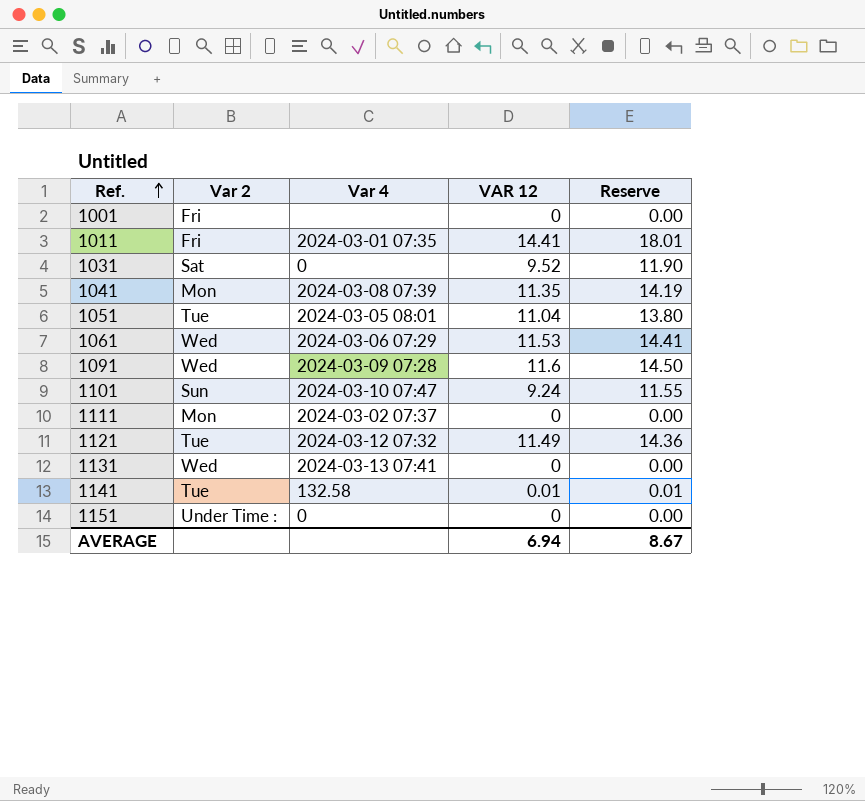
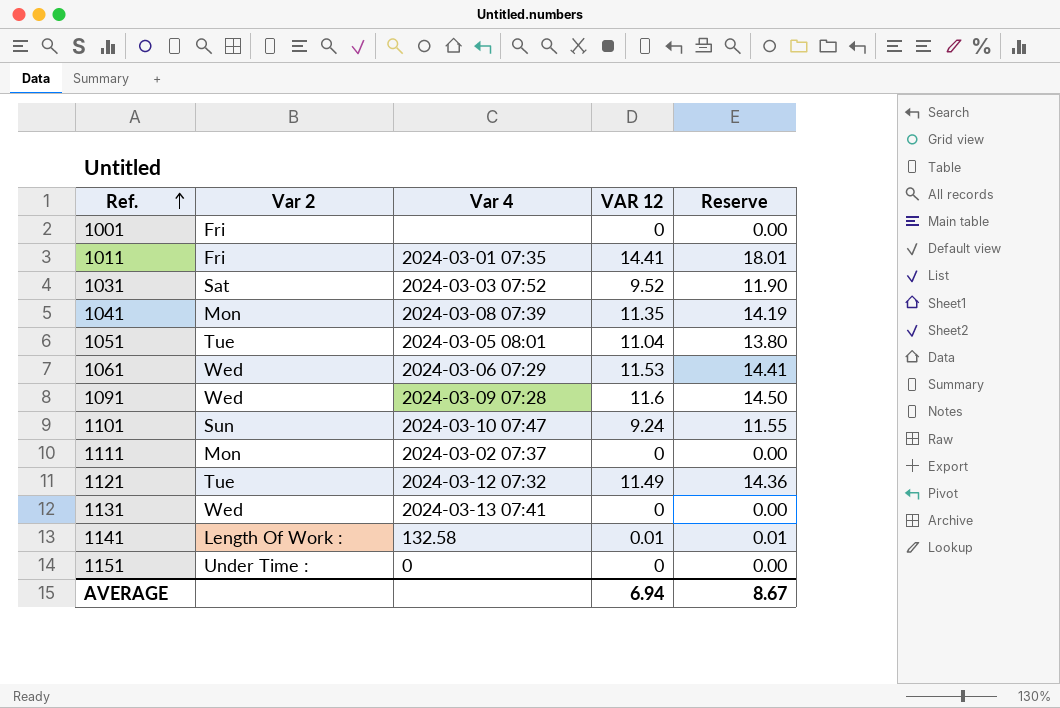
1031 | Var 4: 0 -> 2024-03-03 07:52
1141 | Var 2: Tue -> Length Of Work :

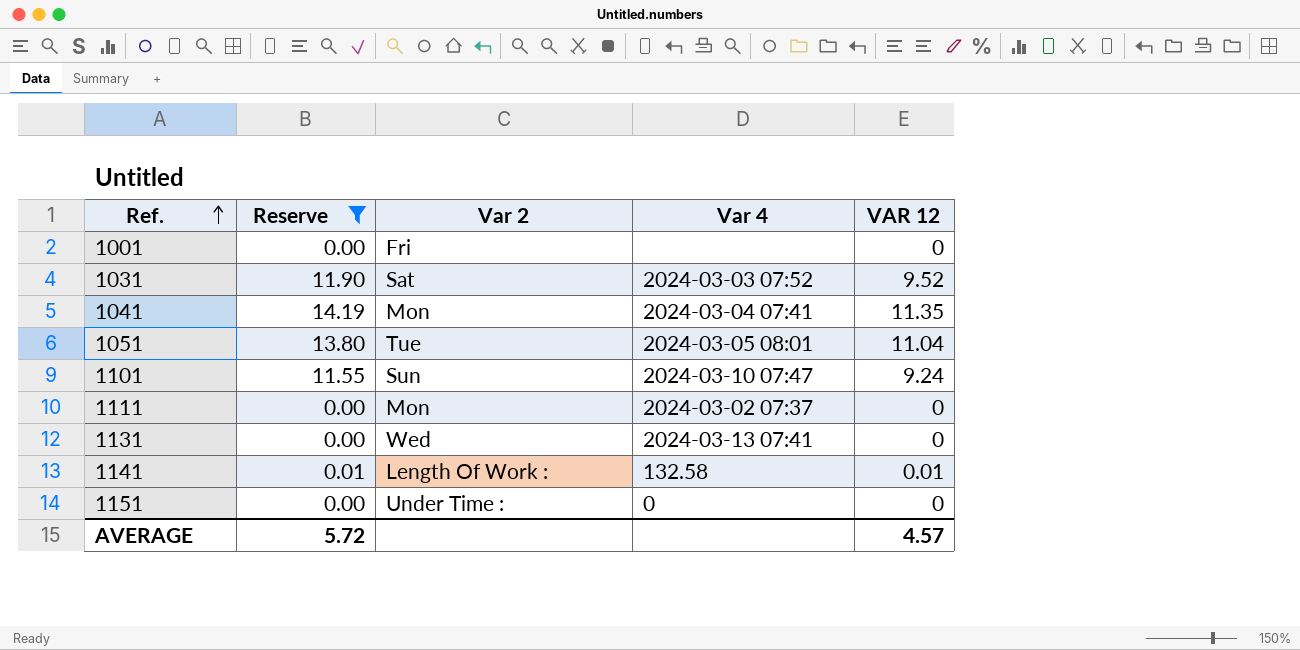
filter: none -> Reserve <= 14.19
column Reserve | position: 5 -> 2
1041 | Var 4: 2024-03-08 07:39 -> 2024-03-04 07:41
AVERAGE | Reserve: 8.67 -> 5.72
AVERAGE | VAR 12: 6.94 -> 4.57

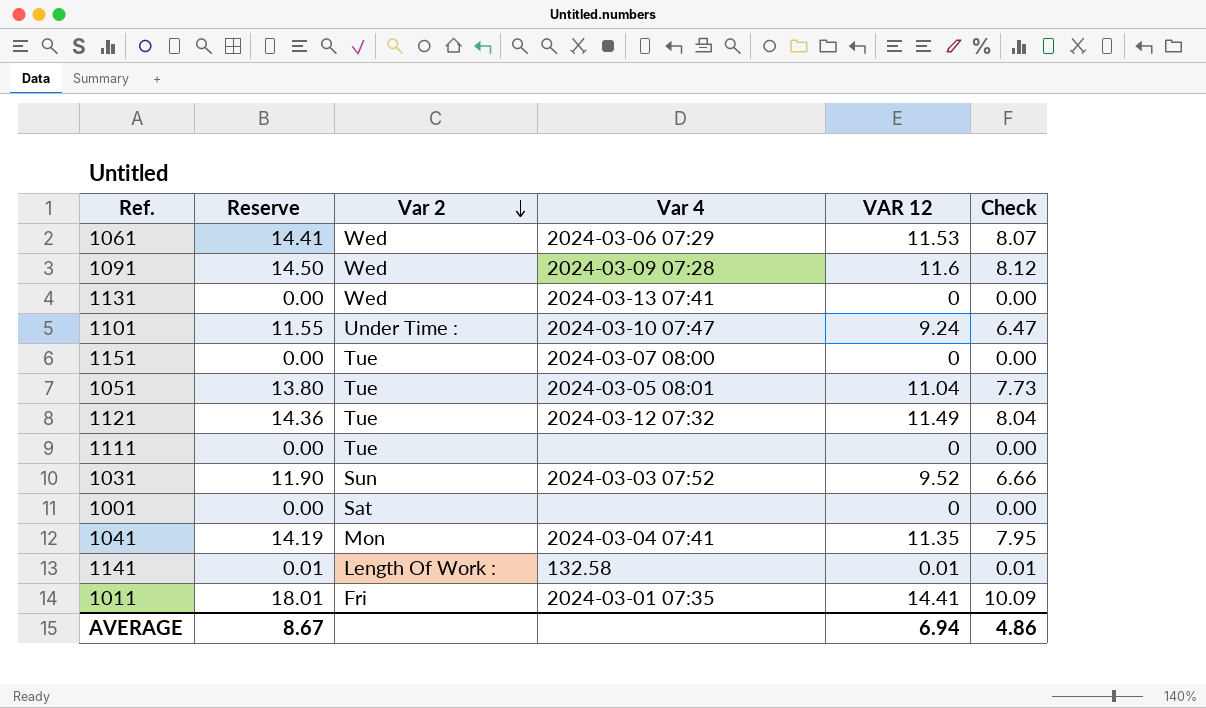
filter: Reserve <= 14.19 -> none
row order: Ref. ascending -> Var 2 descending
column Check | formula: none -> [VAR 12] * 0.7
1101 | Var 2: Sun -> Under Time :
1151 | Var 2: Under Time : -> Tue
1151 | Var 4: 0 -> 2024-03-07 08:00
1111 | Var 2: Mon -> Tue
1111 | Var 4: 2024-03-02 07:37 -> none
1031 | Var 2: Sat -> Sun
1001 | Var 2: Fri -> Sat
AVERAGE | Reserve: 5.72 -> 8.67
AVERAGE | VAR 12: 4.57 -> 6.94

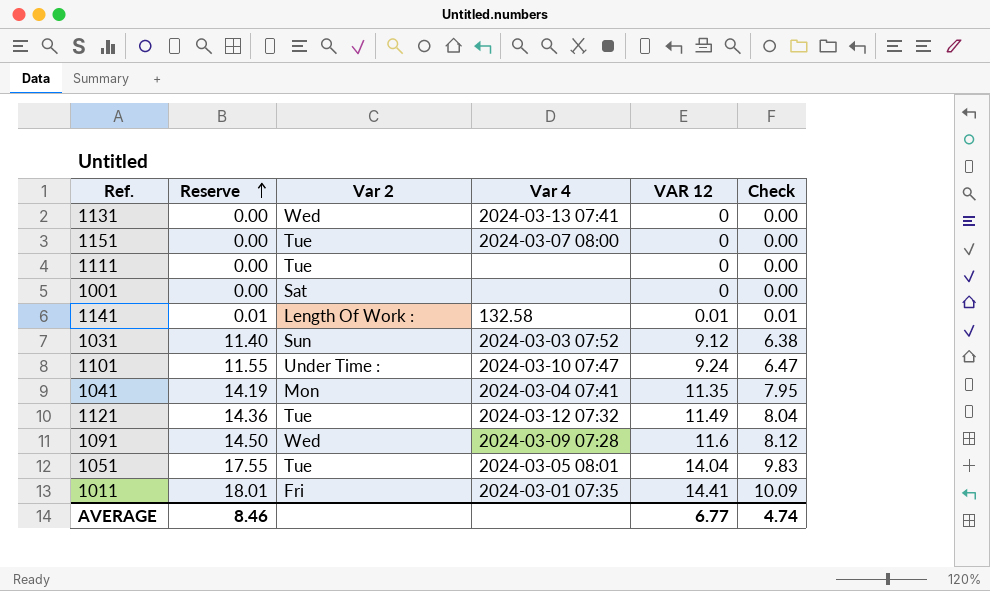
row order: Var 2 descending -> Reserve ascending
row 1061: 14.41 | Wed | 2024-03-06 07:29 | 11.53 | 8.07 -> none
1031 | Reserve: 11.90 -> 11.40
1031 | VAR 12: 9.52 -> 9.12
1031 | Check: 6.66 -> 6.38
1051 | Reserve: 13.80 -> 17.55
1051 | VAR 12: 11.04 -> 14.04
1051 | Check: 7.73 -> 9.83
AVERAGE | Reserve: 8.67 -> 8.46
AVERAGE | VAR 12: 6.94 -> 6.77
AVERAGE | Check: 4.86 -> 4.74

